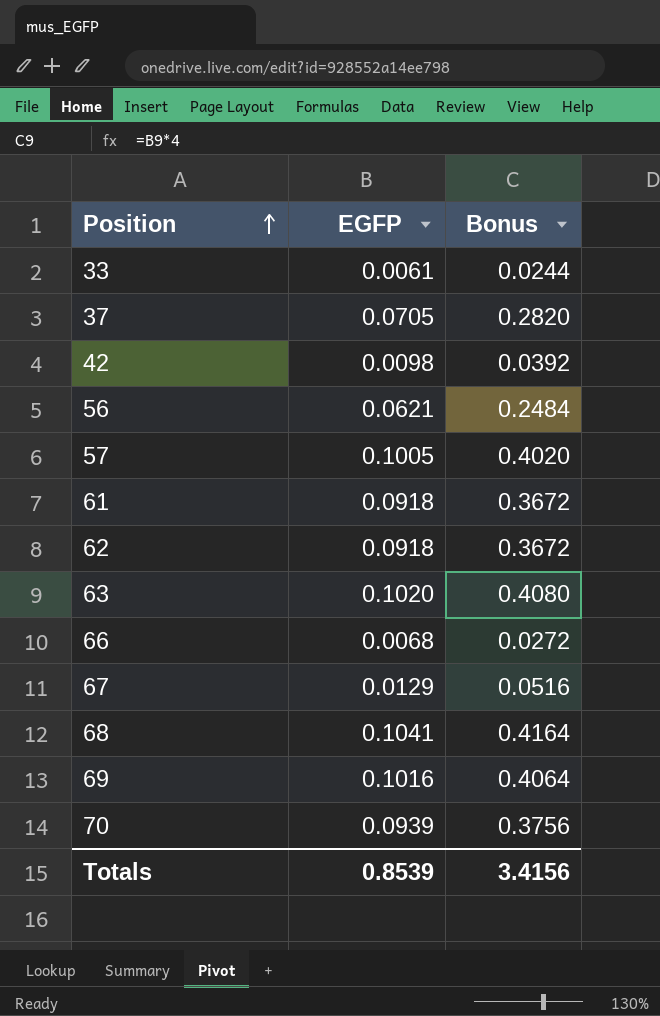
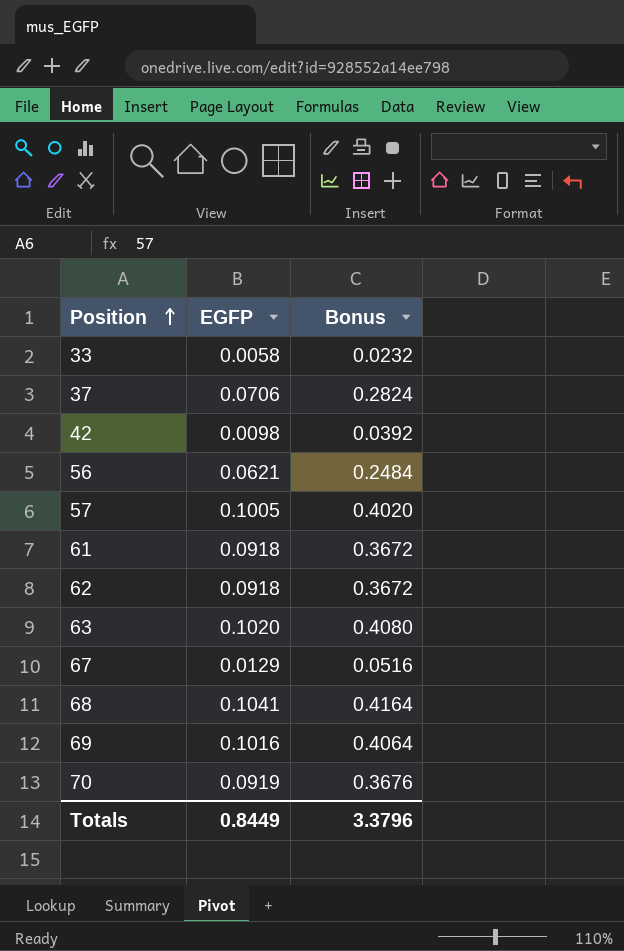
row 66: 0.0068 | 0.0272 -> none
33 | EGFP: 0.0061 -> 0.0058
33 | Bonus: 0.0244 -> 0.0232
37 | EGFP: 0.0705 -> 0.0706
37 | Bonus: 0.2820 -> 0.2824
70 | EGFP: 0.0939 -> 0.0919
70 | Bonus: 0.3756 -> 0.3676
Totals | EGFP: 0.8539 -> 0.8449
Totals | Bonus: 3.4156 -> 3.3796

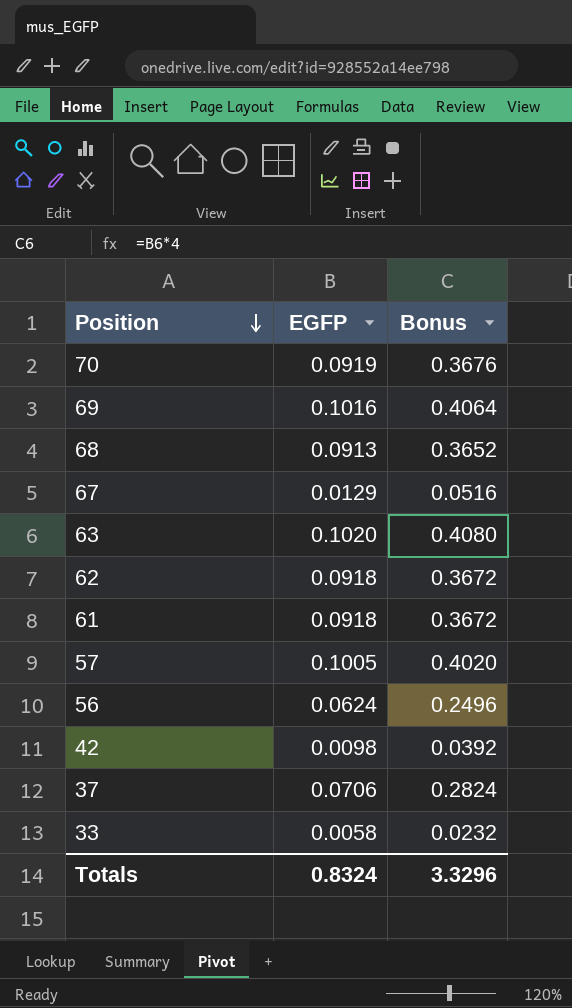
row order: Position ascending -> Position descending
68 | EGFP: 0.1041 -> 0.0913
68 | Bonus: 0.4164 -> 0.3652
56 | EGFP: 0.0621 -> 0.0624
56 | Bonus: 0.2484 -> 0.2496
Totals | EGFP: 0.8449 -> 0.8324
Totals | Bonus: 3.3796 -> 3.3296

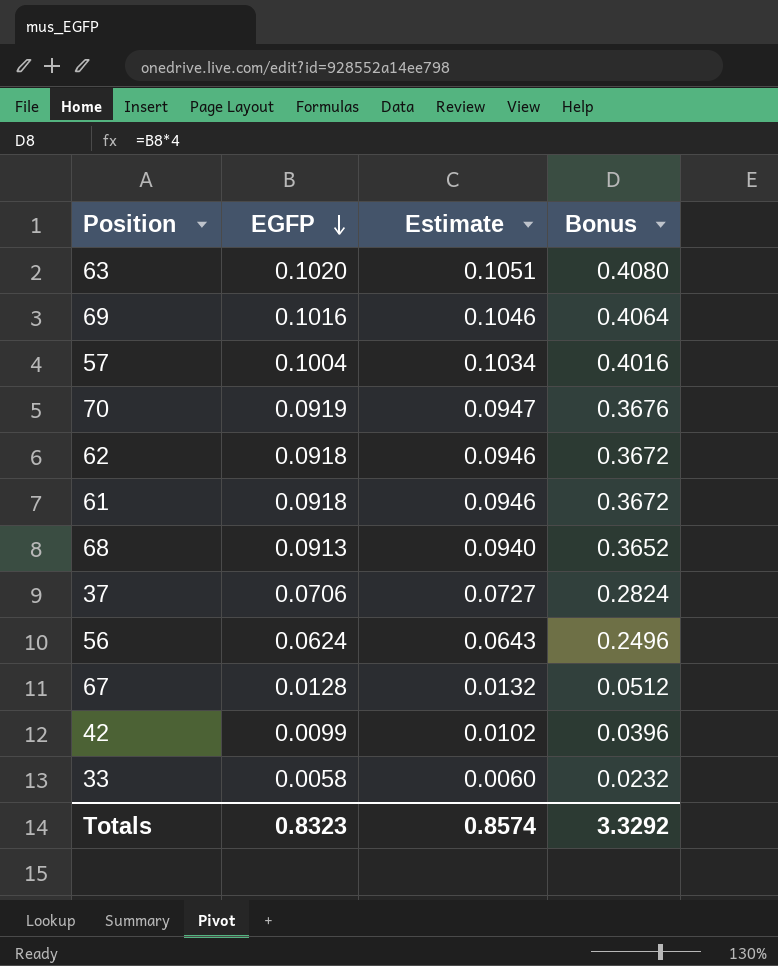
row order: Position descending -> EGFP descending
column Estimate | formula: none -> [EGFP] * 1.03
57 | EGFP: 0.1005 -> 0.1004
57 | Bonus: 0.4020 -> 0.4016
67 | EGFP: 0.0129 -> 0.0128
67 | Bonus: 0.0516 -> 0.0512
42 | EGFP: 0.0098 -> 0.0099
42 | Bonus: 0.0392 -> 0.0396
Totals | EGFP: 0.8324 -> 0.8323
Totals | Bonus: 3.3296 -> 3.3292

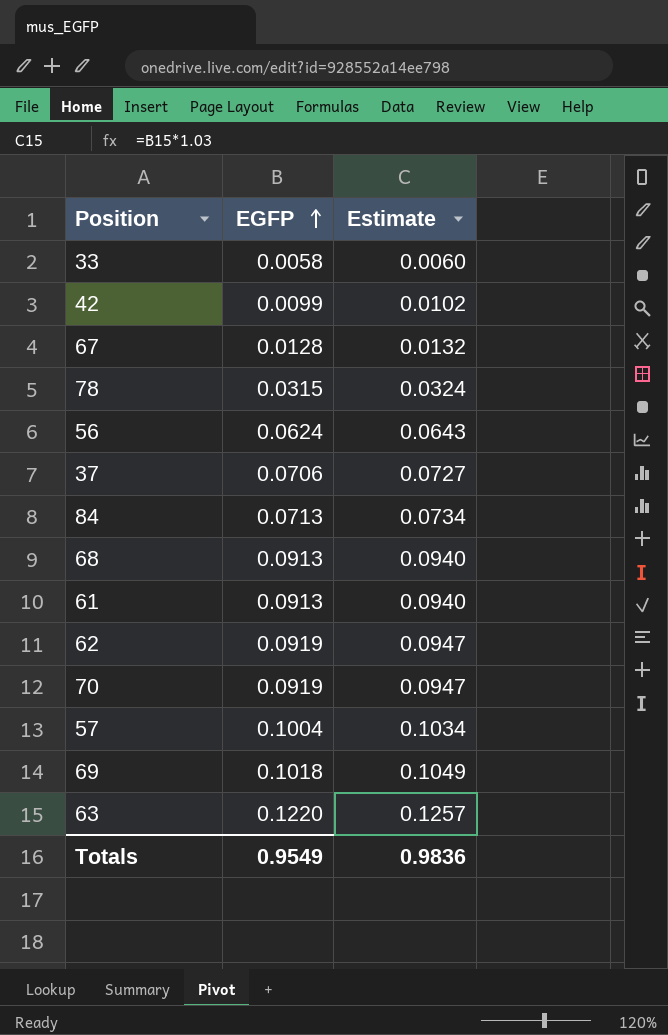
row order: EGFP descending -> EGFP ascending
column Bonus | formula: [EGFP] * 4 -> none
row 78: none -> 0.0315 | 0.0324
row 84: none -> 0.0713 | 0.0734
61 | EGFP: 0.0918 -> 0.0913
61 | Estimate: 0.0946 -> 0.0940
62 | EGFP: 0.0918 -> 0.0919
62 | Estimate: 0.0946 -> 0.0947
69 | EGFP: 0.1016 -> 0.1018
69 | Estimate: 0.1046 -> 0.1049
63 | EGFP: 0.1020 -> 0.1220
63 | Estimate: 0.1051 -> 0.1257
Totals | EGFP: 0.8323 -> 0.9549
Totals | Estimate: 0.8574 -> 0.9836

